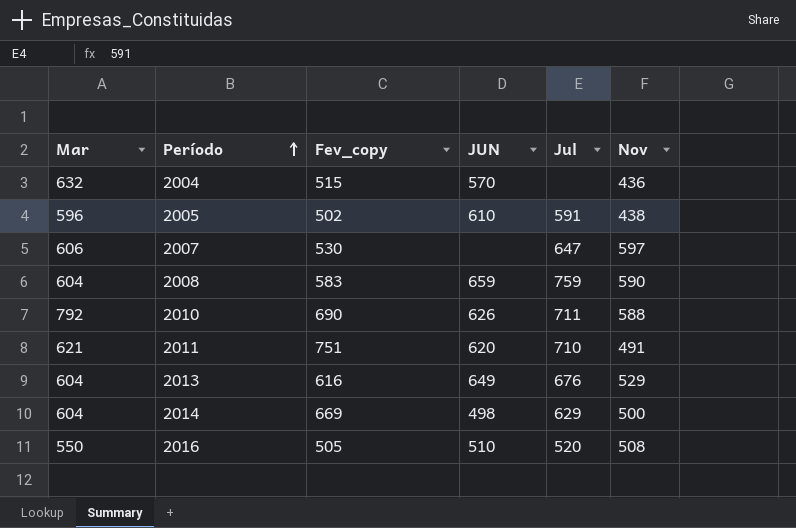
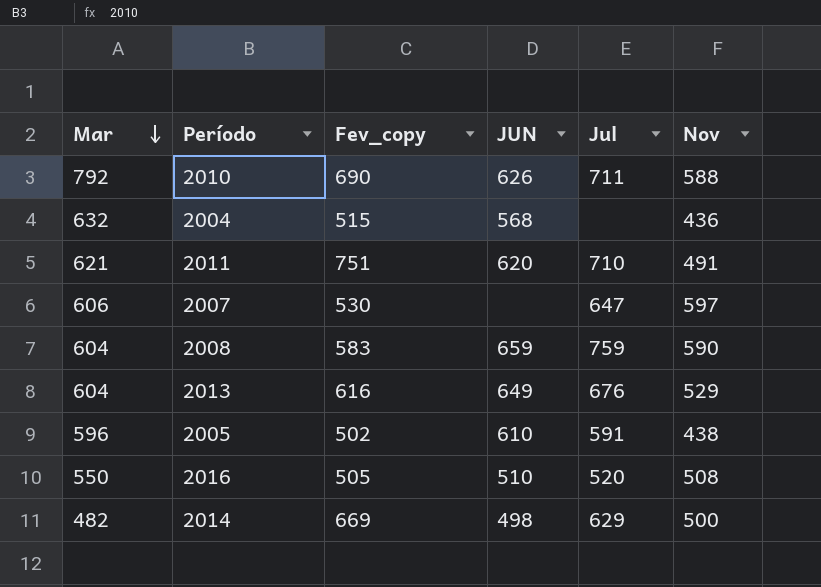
row order: Período ascending -> Mar descending
2004 | JUN: 570 -> 568
2014 | Mar: 604 -> 482

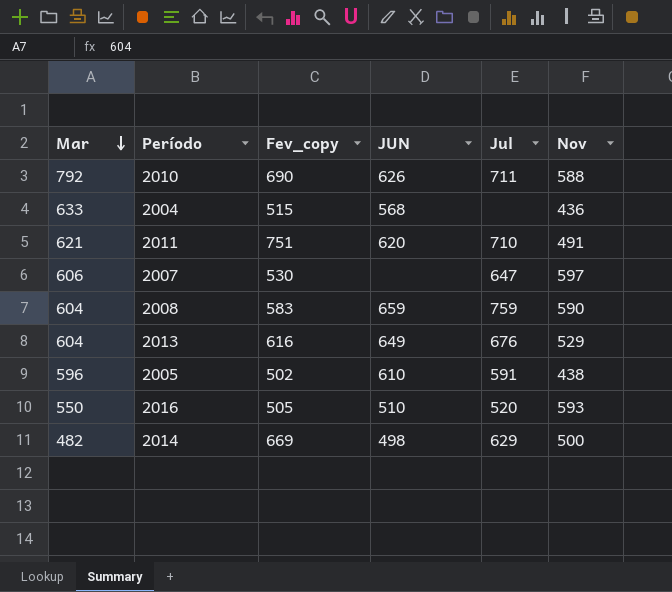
2004 | Mar: 632 -> 633
2016 | Nov: 508 -> 593

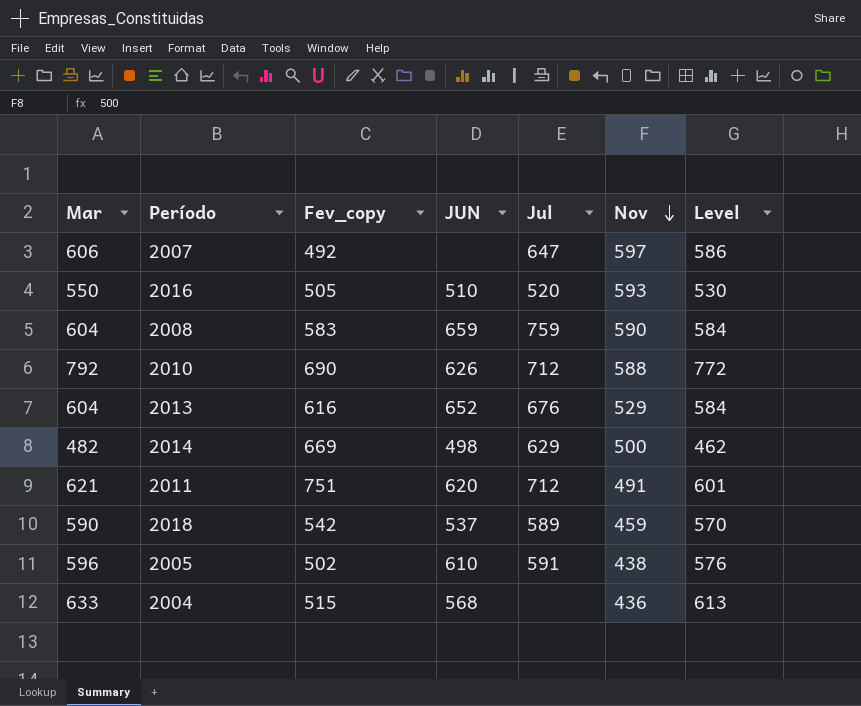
row order: Mar descending -> Nov descending
column Level | formula: none -> [Mar] - 20
2007 | Fev_copy: 530 -> 492
2010 | Jul: 711 -> 712
2013 | JUN: 649 -> 652
2011 | Jul: 710 -> 712
row 2018: none -> 590 | 542 | 537 | 589 | 459 | 570

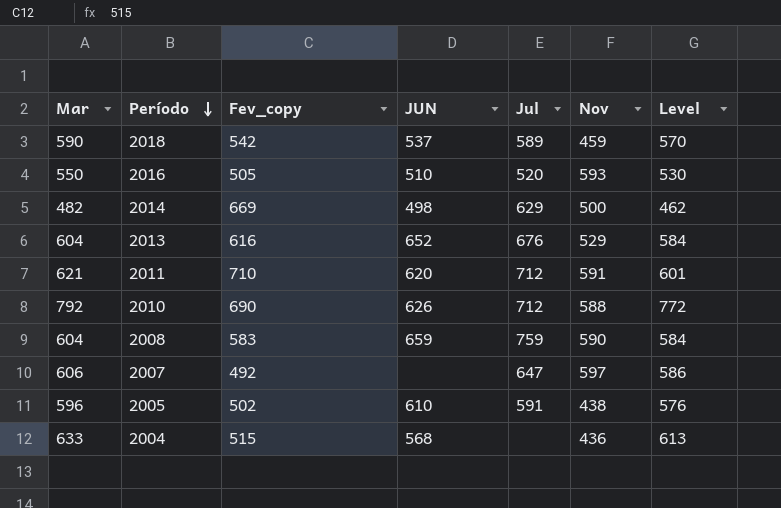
row order: Nov descending -> Período descending
2011 | Fev_copy: 751 -> 710
2011 | Nov: 491 -> 591

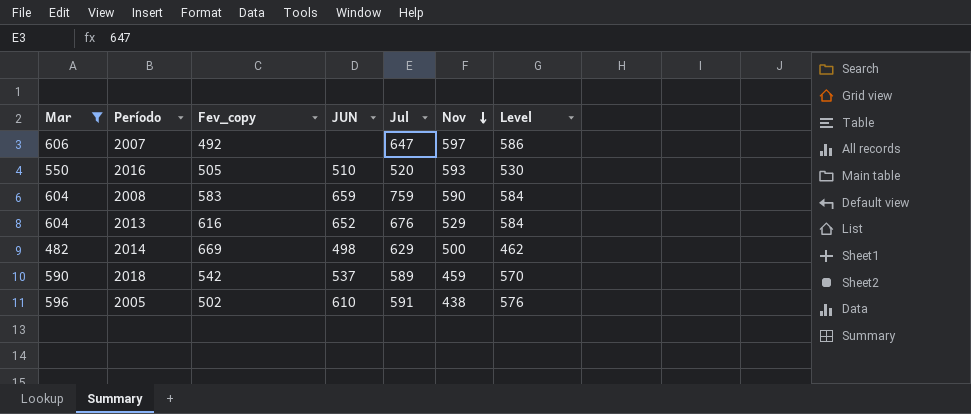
filter: none -> Mar <= 606
row order: Período descending -> Nov descending

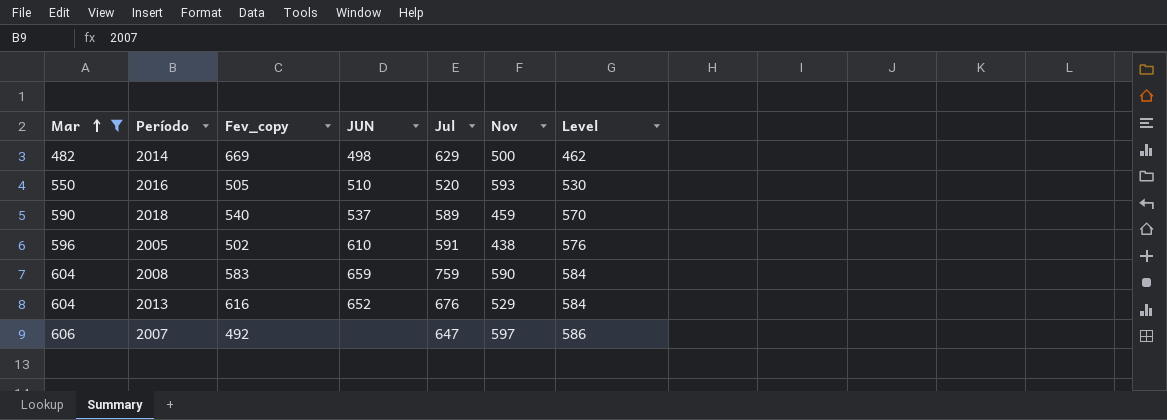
row order: Nov descending -> Mar ascending
2018 | Fev_copy: 542 -> 540

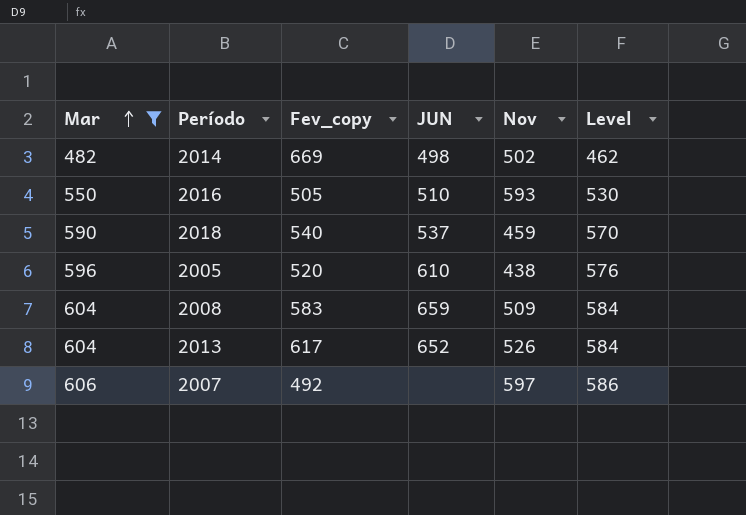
column Jul | position: 5 -> none
2014 | Nov: 500 -> 502
2005 | Fev_copy: 502 -> 520
2008 | Nov: 590 -> 509
2013 | Fev_copy: 616 -> 617
2013 | Nov: 529 -> 526

